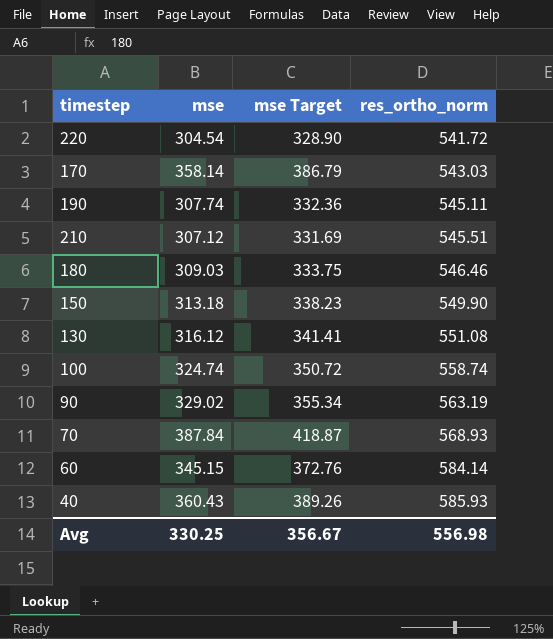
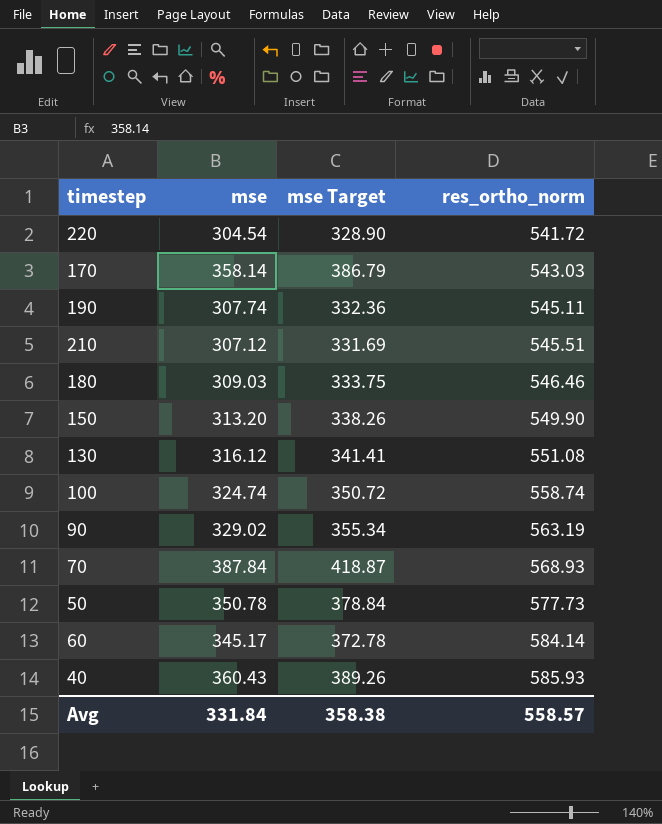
150 | mse: 313.18 -> 313.20
150 | mse Target: 338.23 -> 338.26
row 50: none -> 350.78 | 378.84 | 577.73
60 | mse: 345.15 -> 345.17
60 | mse Target: 372.76 -> 372.78
Avg | mse: 330.25 -> 331.84
Avg | mse Target: 356.67 -> 358.38
Avg | res_ortho_norm: 556.98 -> 558.57

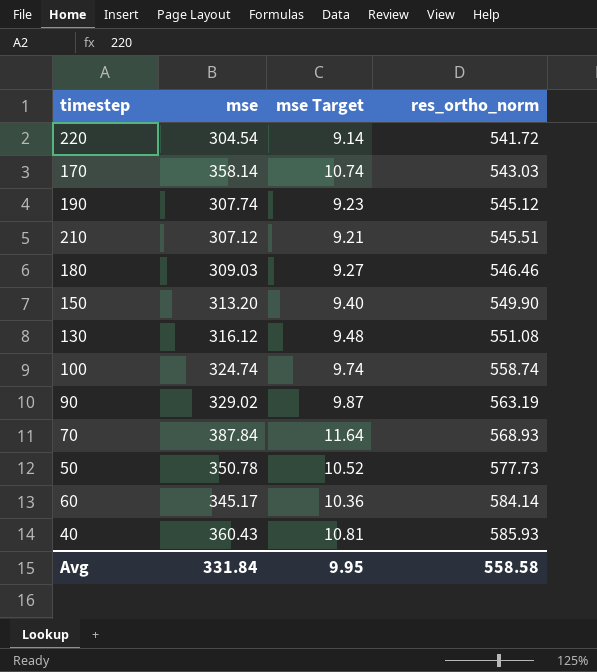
column mse Target | formula: [mse] * 1.08 -> [mse] * 0.03
190 | res_ortho_norm: 545.11 -> 545.12
Avg | mse Target: 358.38 -> 9.95
Avg | res_ortho_norm: 558.57 -> 558.58

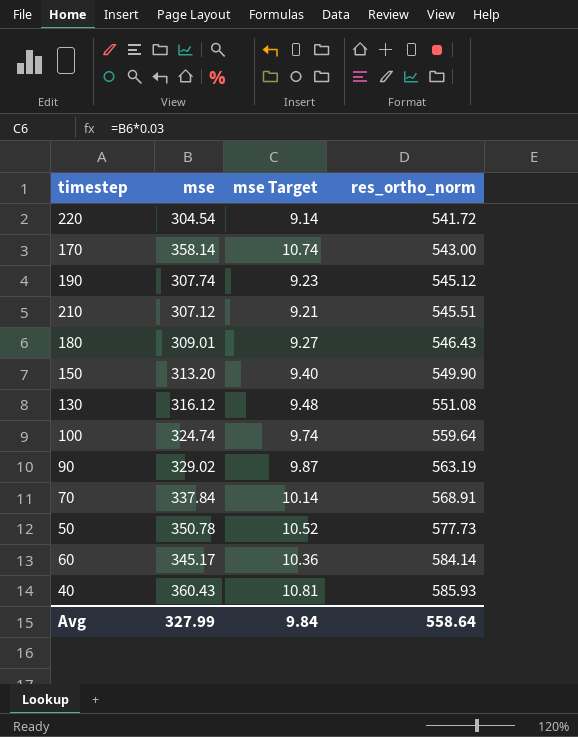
170 | res_ortho_norm: 543.03 -> 543.00
180 | mse: 309.03 -> 309.01
180 | res_ortho_norm: 546.46 -> 546.43
100 | res_ortho_norm: 558.74 -> 559.64
70 | mse: 387.84 -> 337.84
70 | mse Target: 11.64 -> 10.14
70 | res_ortho_norm: 568.93 -> 568.91
Avg | mse: 331.84 -> 327.99
Avg | mse Target: 9.95 -> 9.84
Avg | res_ortho_norm: 558.58 -> 558.64

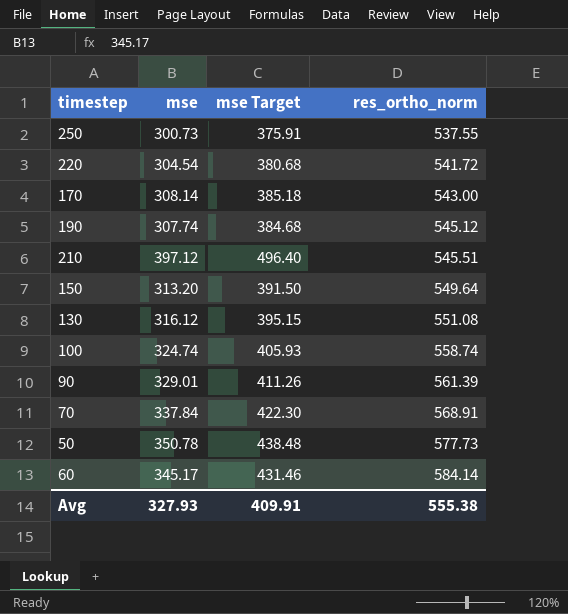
column mse Target | formula: [mse] * 0.03 -> [mse] * 1.25
row 180: 309.01 | 9.27 | 546.43 -> none
row 40: 360.43 | 10.81 | 585.93 -> none
row 250: none -> 300.73 | 375.91 | 537.55
170 | mse: 358.14 -> 308.14
210 | mse: 307.12 -> 397.12
150 | res_ortho_norm: 549.90 -> 549.64
100 | res_ortho_norm: 559.64 -> 558.74
90 | mse: 329.02 -> 329.01
90 | res_ortho_norm: 563.19 -> 561.39
Avg | mse: 327.99 -> 327.93
Avg | mse Target: 9.84 -> 409.91
Avg | res_ortho_norm: 558.64 -> 555.38

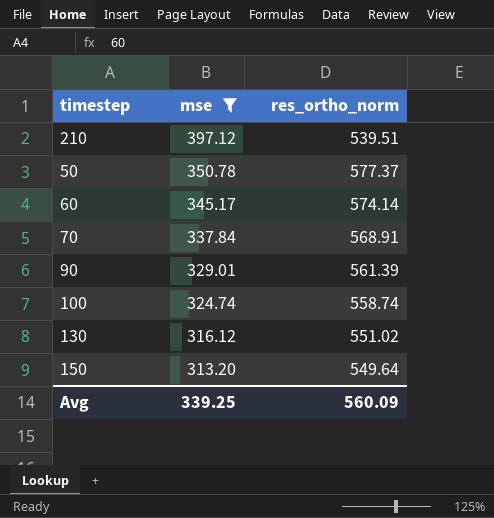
filter: none -> mse >= 313.20
row order: res_ortho_norm ascending -> mse descending
column mse Target | formula: [mse] * 1.25 -> none
210 | res_ortho_norm: 545.51 -> 539.51
50 | res_ortho_norm: 577.73 -> 577.37
60 | res_ortho_norm: 584.14 -> 574.14
130 | res_ortho_norm: 551.08 -> 551.02
Avg | mse: 327.93 -> 339.25
Avg | res_ortho_norm: 555.38 -> 560.09

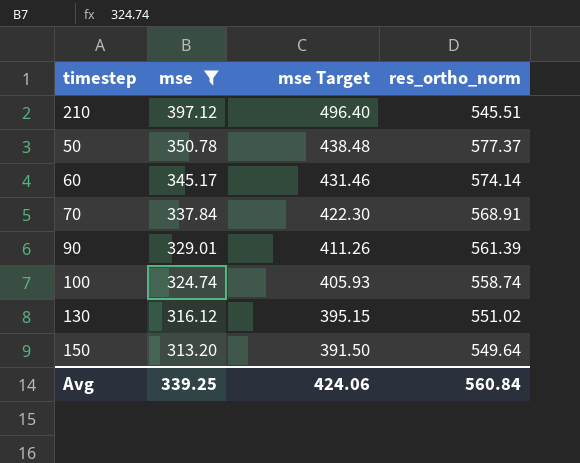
column mse Target | formula: none -> [mse] * 1.25
210 | res_ortho_norm: 539.51 -> 545.51
Avg | res_ortho_norm: 560.09 -> 560.84

